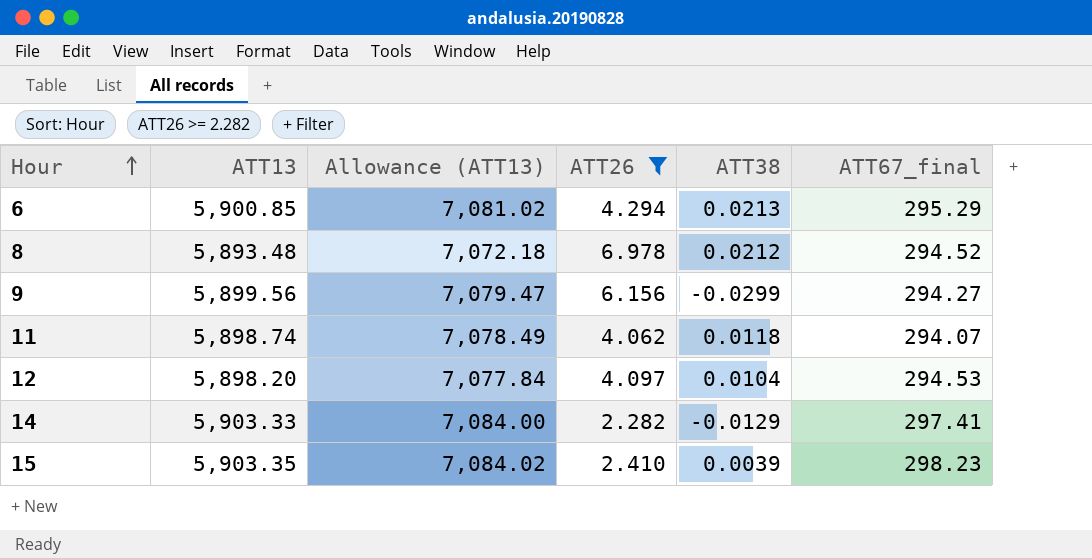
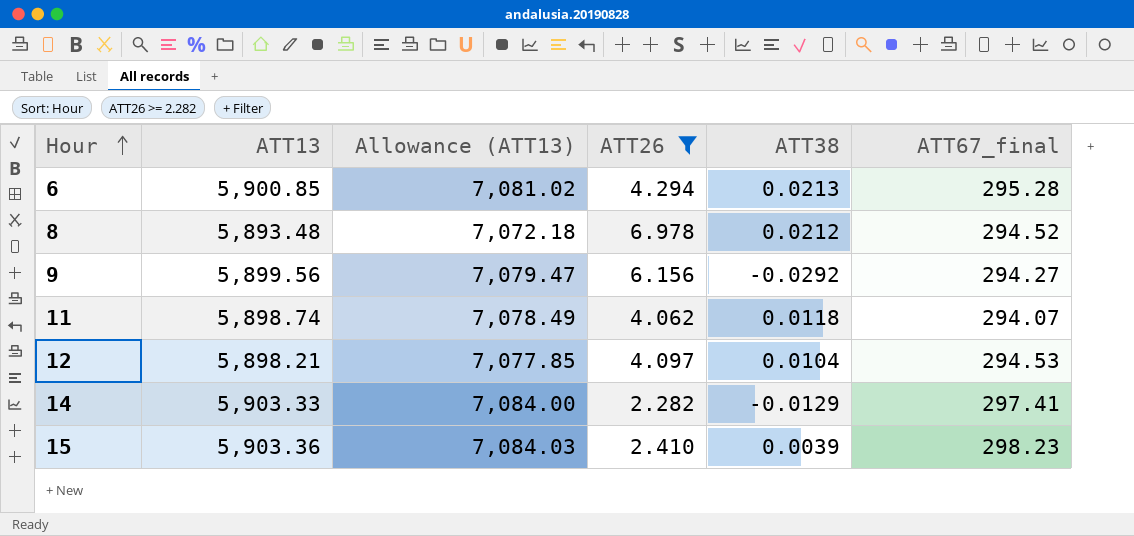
6 | ATT67_final: 295.29 -> 295.28
9 | ATT38: -0.0299 -> -0.0292
12 | ATT13: 5,898.20 -> 5,898.21
12 | Allowance (ATT13): 7,077.84 -> 7,077.85
15 | ATT13: 5,903.35 -> 5,903.36
15 | Allowance (ATT13): 7,084.02 -> 7,084.03

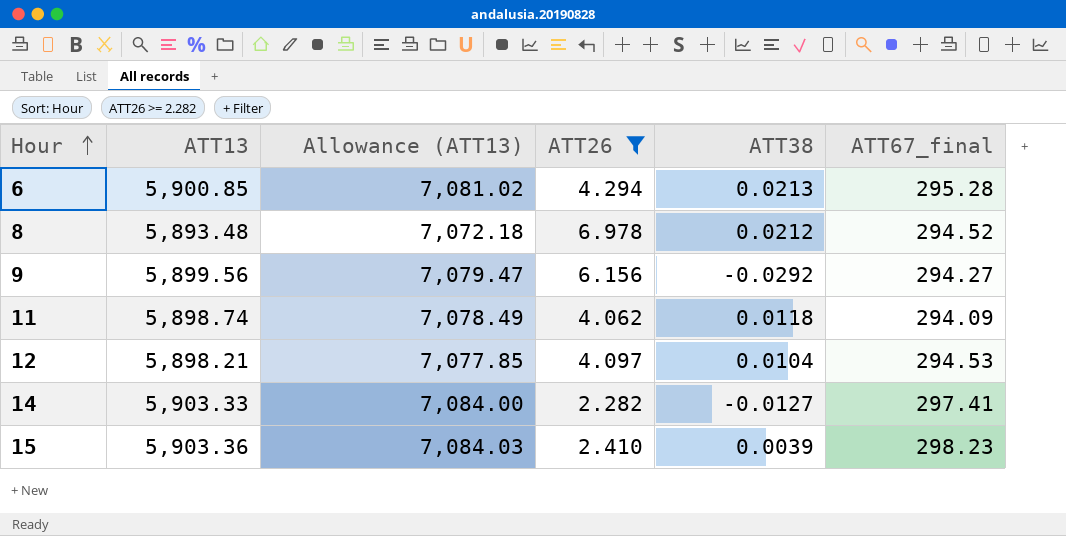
11 | ATT67_final: 294.07 -> 294.09
14 | ATT38: -0.0129 -> -0.0127

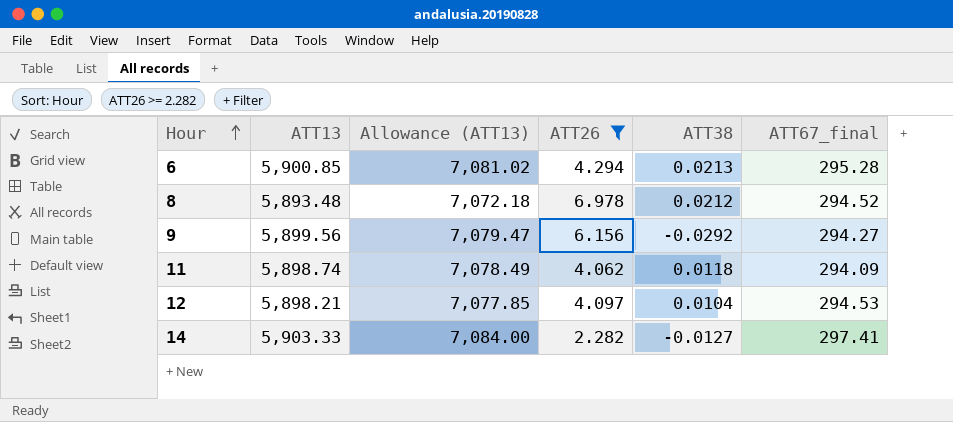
row 15: 5,903.36 | 7,084.03 | 2.410 | 0.0039 | 298.23 -> none

